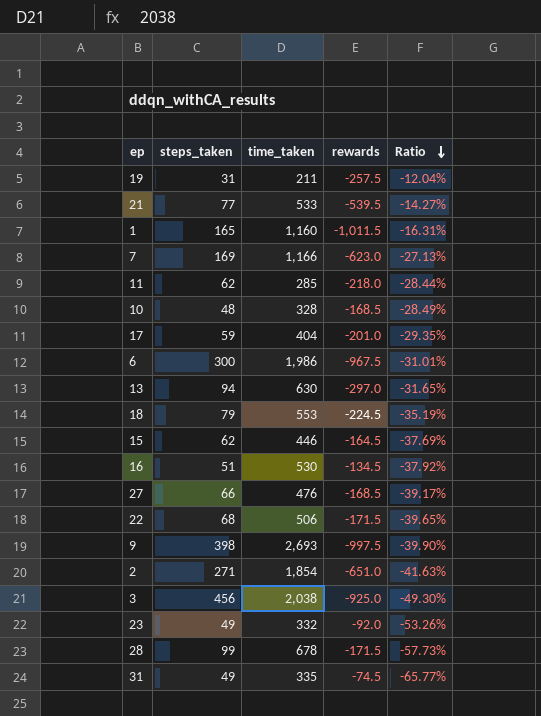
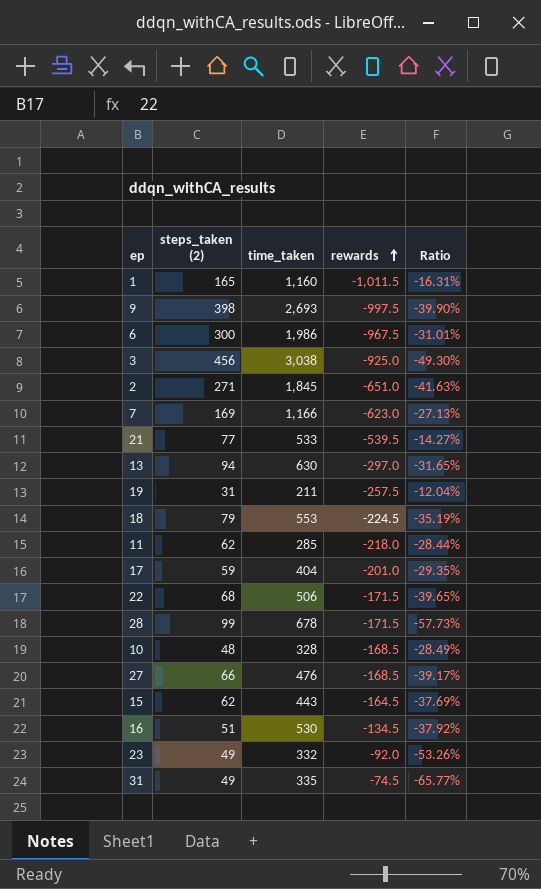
row order: Ratio descending -> rewards ascending
column name: steps_taken -> steps_taken (2)
3 | time_taken: 2,038 -> 3,038
2 | time_taken: 1,854 -> 1,845
15 | time_taken: 446 -> 443

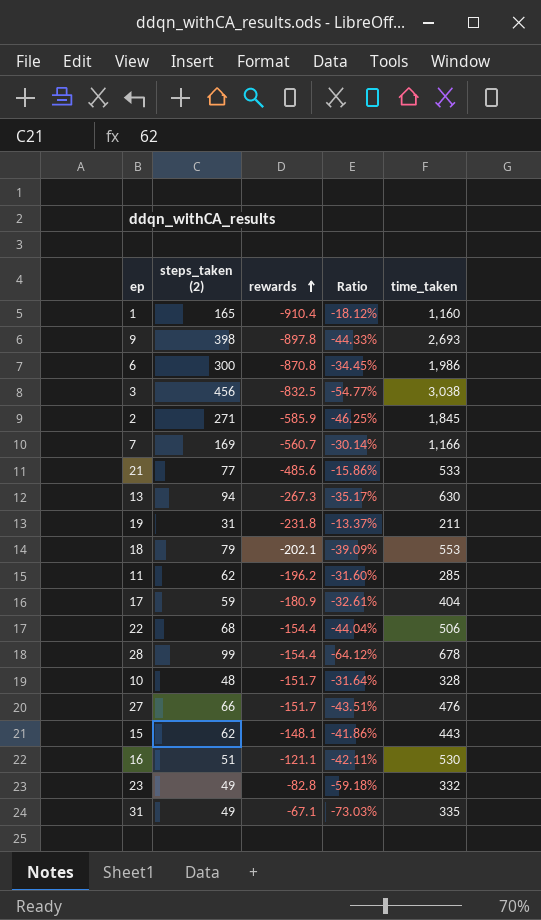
column time_taken | position: 3 -> 5
1 | rewards: -1,011.5 -> -910.4
1 | Ratio: -16.31% -> -18.12%
9 | rewards: -997.5 -> -897.8
9 | Ratio: -39.90% -> -44.33%
6 | rewards: -967.5 -> -870.8
6 | Ratio: -31.01% -> -34.45%
3 | rewards: -925.0 -> -832.5
3 | Ratio: -49.30% -> -54.77%
2 | rewards: -651.0 -> -585.9
2 | Ratio: -41.63% -> -46.25%
7 | rewards: -623.0 -> -560.7
7 | Ratio: -27.13% -> -30.14%
21 | rewards: -539.5 -> -485.6
21 | Ratio: -14.27% -> -15.86%
13 | rewards: -297.0 -> -267.3
13 | Ratio: -31.65% -> -35.17%
19 | rewards: -257.5 -> -231.8
19 | Ratio: -12.04% -> -13.37%
18 | rewards: -224.5 -> -202.1
18 | Ratio: -35.19% -> -39.09%
11 | rewards: -218.0 -> -196.2
11 | Ratio: -28.44% -> -31.60%
17 | rewards: -201.0 -> -180.9
17 | Ratio: -29.35% -> -32.61%
22 | rewards: -171.5 -> -154.4
22 | Ratio: -39.65% -> -44.04%
28 | rewards: -171.5 -> -154.4
28 | Ratio: -57.73% -> -64.12%
10 | rewards: -168.5 -> -151.7
10 | Ratio: -28.49% -> -31.64%
27 | rewards: -168.5 -> -151.7
27 | Ratio: -39.17% -> -43.51%
15 | rewards: -164.5 -> -148.1
15 | Ratio: -37.69% -> -41.86%
16 | rewards: -134.5 -> -121.1
16 | Ratio: -37.92% -> -42.11%
23 | rewards: -92.0 -> -82.8
23 | Ratio: -53.26% -> -59.18%
31 | rewards: -74.5 -> -67.1
31 | Ratio: -65.77% -> -73.03%

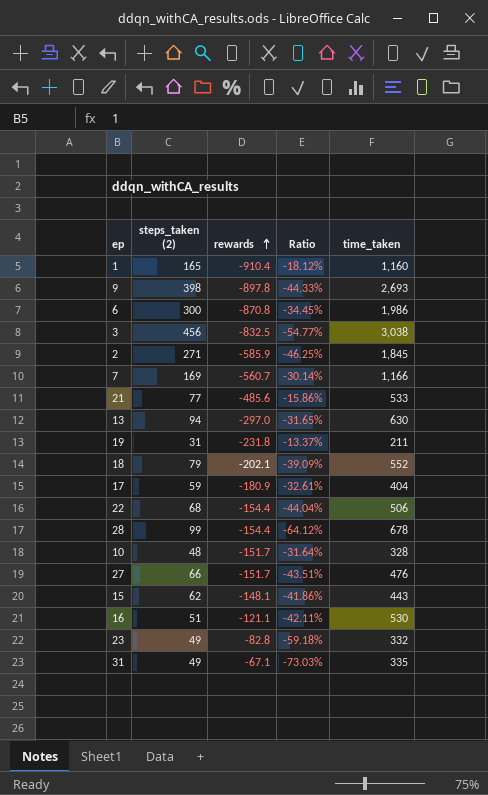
row 11: 62 | -196.2 | -31.60% | 285 -> none
13 | rewards: -267.3 -> -297.0
13 | Ratio: -35.17% -> -31.65%
18 | time_taken: 553 -> 552

